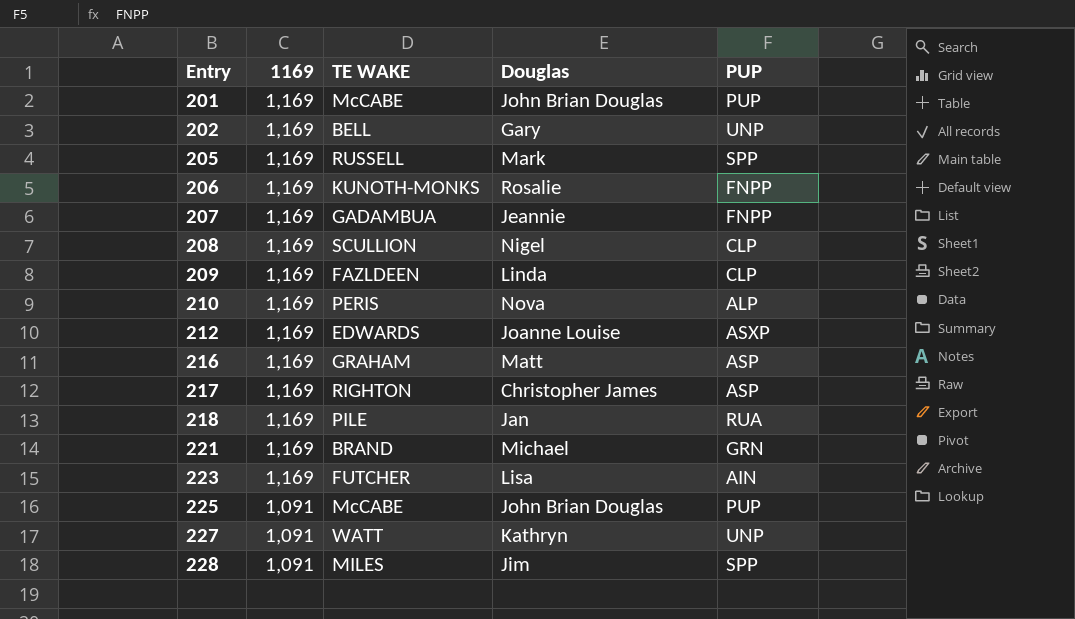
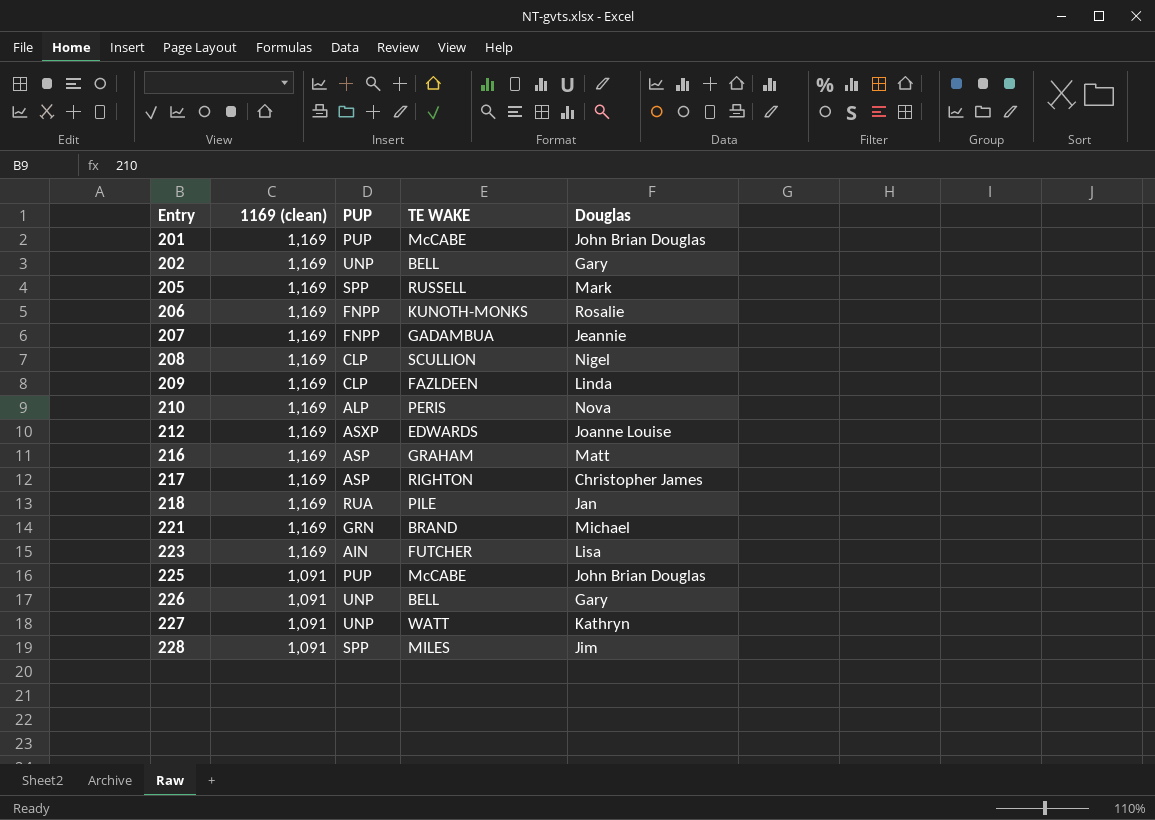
column name: 1169 -> 1169 (clean)
column PUP | position: 5 -> 3
row 226: none -> 1,091 | UNP | BELL | Gary

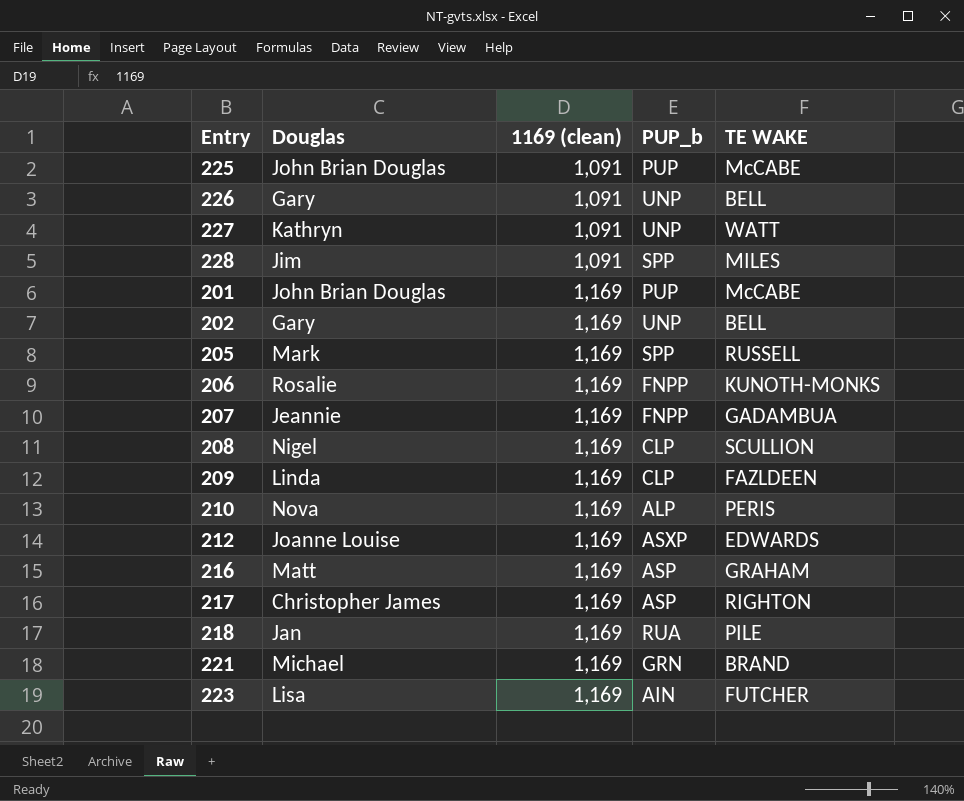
row order: Entry ascending -> 1169 (clean) ascending
column Douglas | position: 5 -> 2
column name: PUP -> PUP_b

